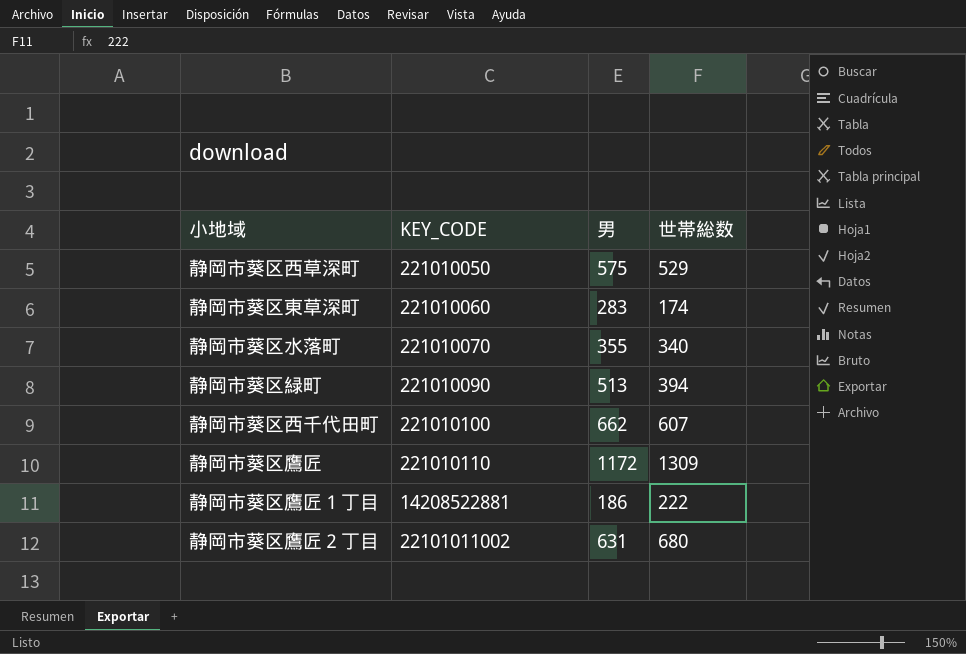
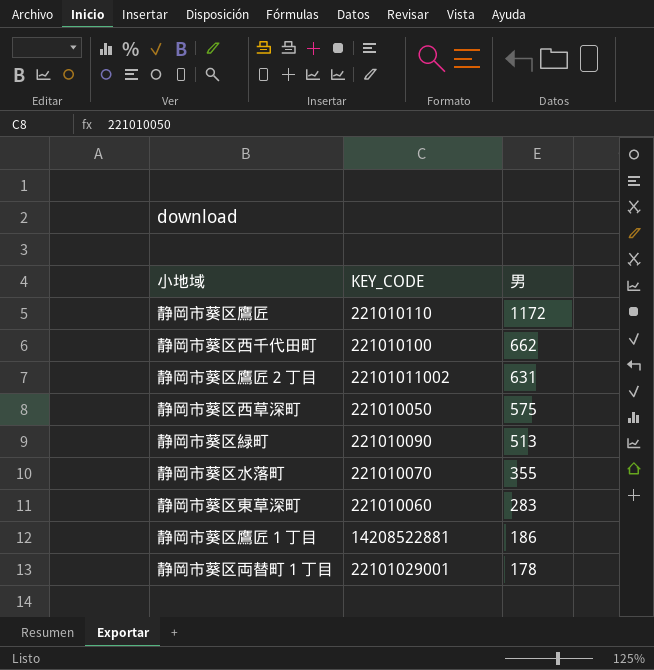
row order: KEY_CODE ascending -> 男 descending
column 世帯総数 | position: 4 -> none
row 静岡市葵区両替町１丁目: none -> 22101029001 | 178

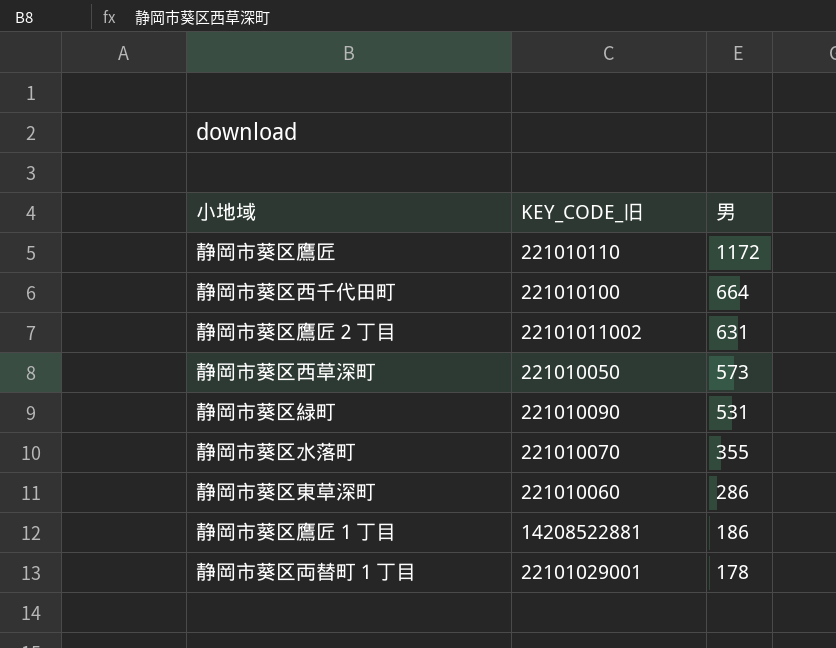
column name: KEY_CODE -> KEY_CODE_旧
静岡市葵区西千代田町 | 男: 662 -> 664
静岡市葵区西草深町 | 男: 575 -> 573
静岡市葵区緑町 | 男: 513 -> 531
静岡市葵区東草深町 | 男: 283 -> 286

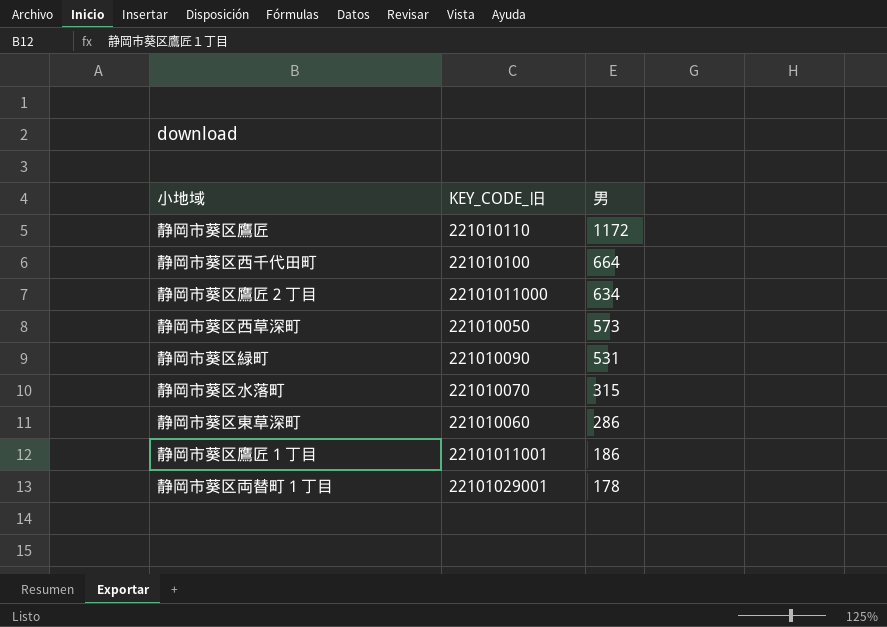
静岡市葵区鷹匠２丁目 | KEY_CODE_旧: 22101011002 -> 22101011000
静岡市葵区鷹匠２丁目 | 男: 631 -> 634
静岡市葵区水落町 | 男: 355 -> 315
静岡市葵区鷹匠１丁目 | KEY_CODE_旧: 14208522881 -> 22101011001

